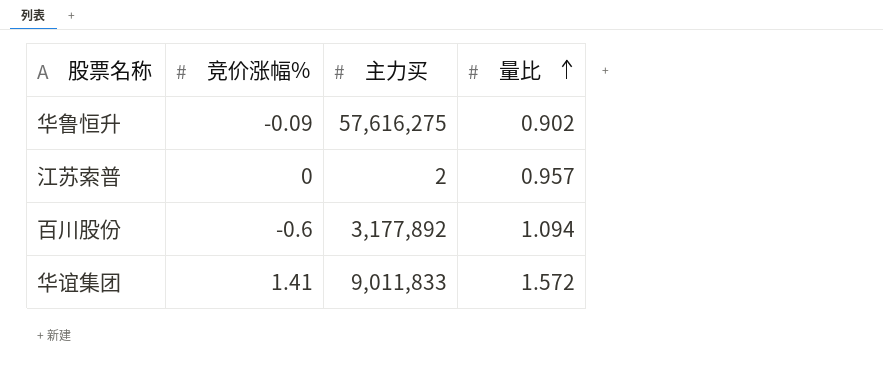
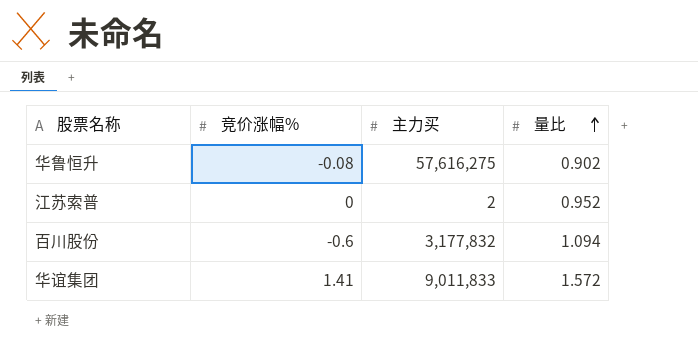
华鲁恒升 | 竞价涨幅%: -0.09 -> -0.08
江苏索普 | 量比: 0.957 -> 0.952
百川股份 | 主力买: 3,177,892 -> 3,177,832

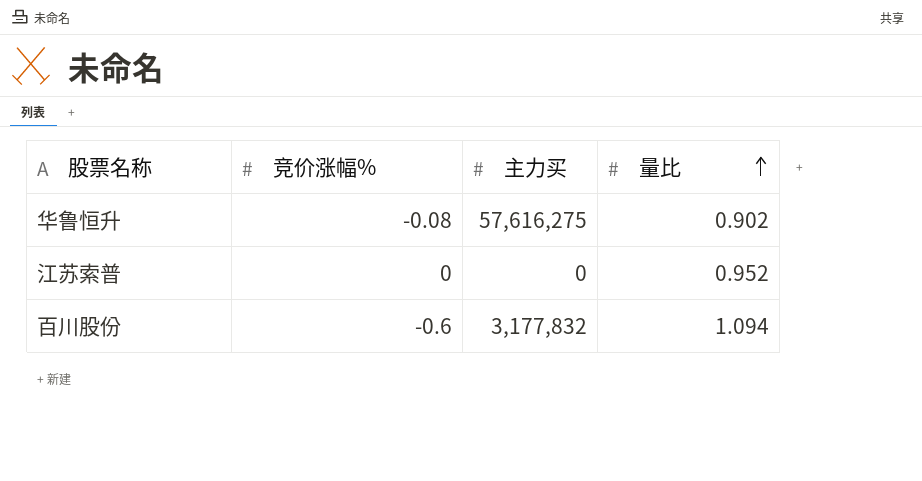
row 华谊集团: 1.41 | 9,011,833 | 1.572 -> none
江苏索普 | 主力买: 2 -> 0

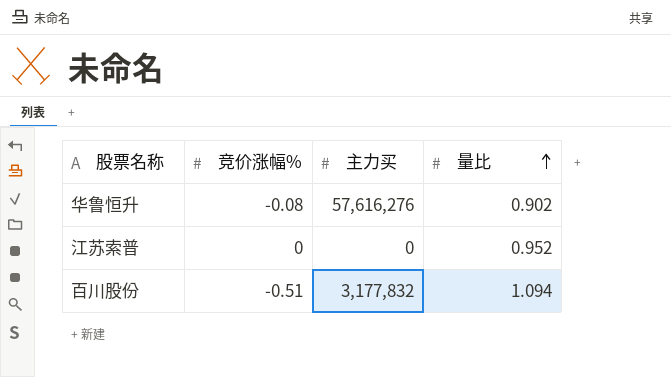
华鲁恒升 | 主力买: 57,616,275 -> 57,616,276
百川股份 | 竞价涨幅%: -0.6 -> -0.51

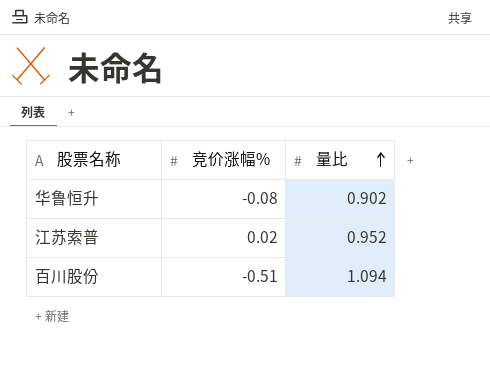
column 主力买 | position: 3 -> none
江苏索普 | 竞价涨幅%: 0 -> 0.02

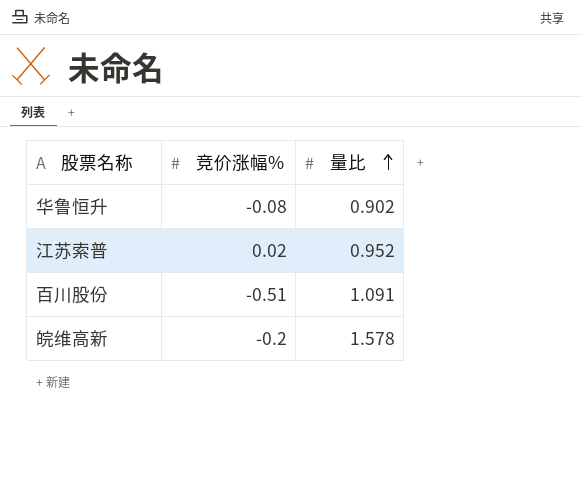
百川股份 | 量比: 1.094 -> 1.091
row 皖维高新: none -> -0.2 | 1.578

